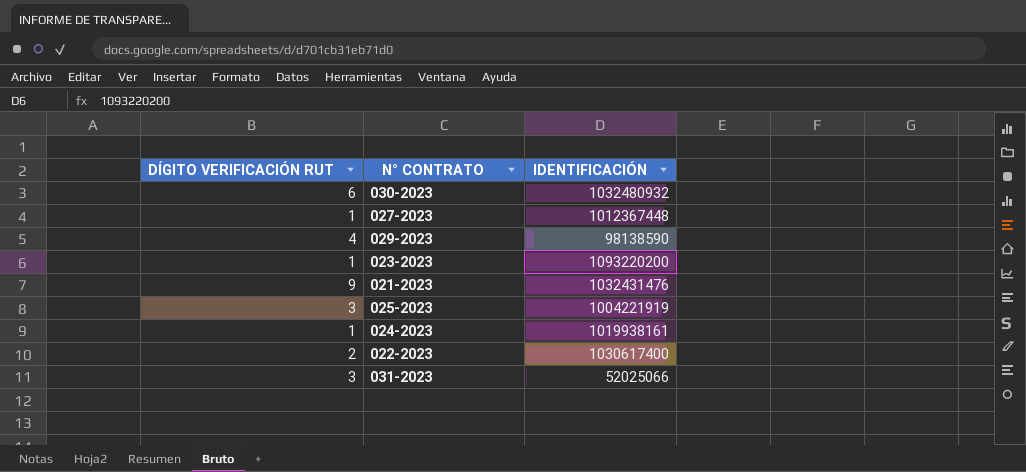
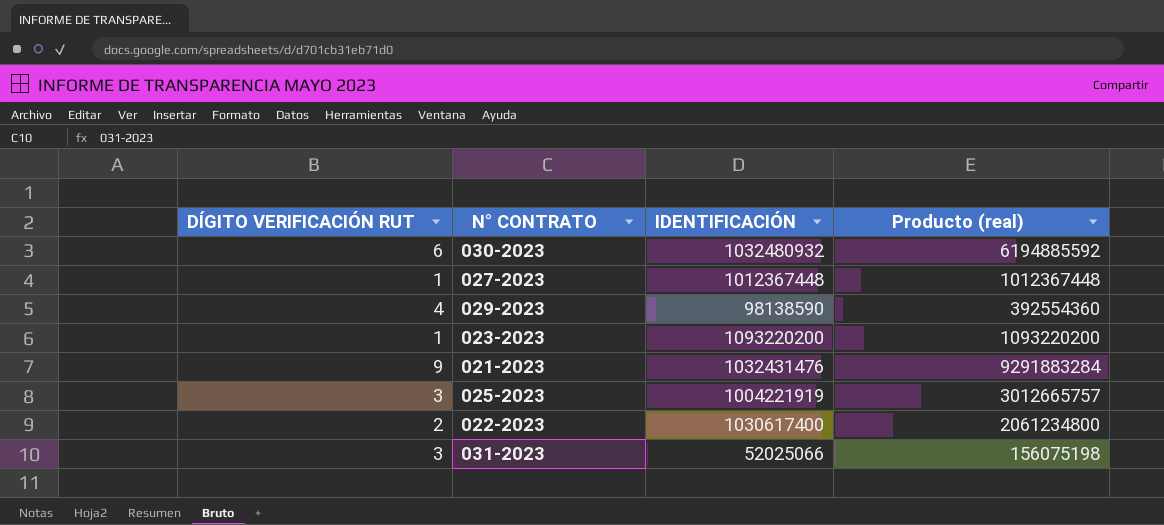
column Producto (real) | formula: none -> [DÍGITO VERIFICACIÓN RUT] * [IDENTIFICACIÓN]
row 024-2023: 1 | 1019938161 -> none

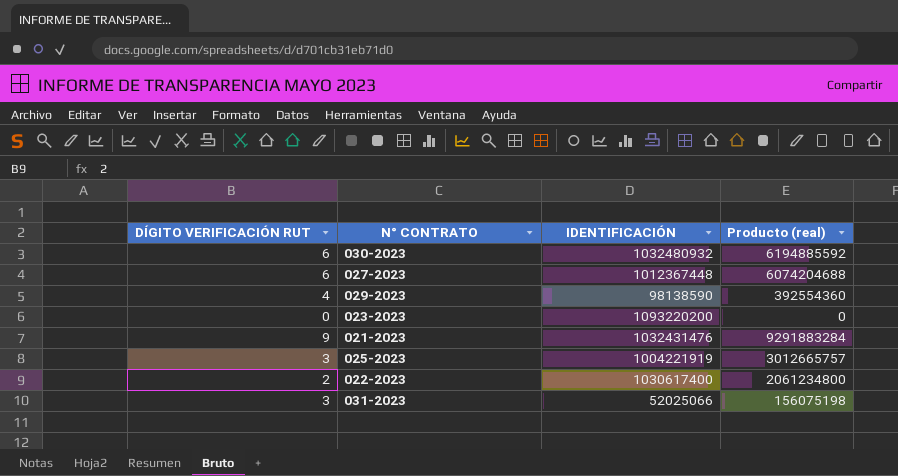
027-2023 | DÍGITO VERIFICACIÓN RUT: 1 -> 6
027-2023 | Producto (real): 1012367448 -> 6074204688
023-2023 | DÍGITO VERIFICACIÓN RUT: 1 -> 0
023-2023 | Producto (real): 1093220200 -> 0

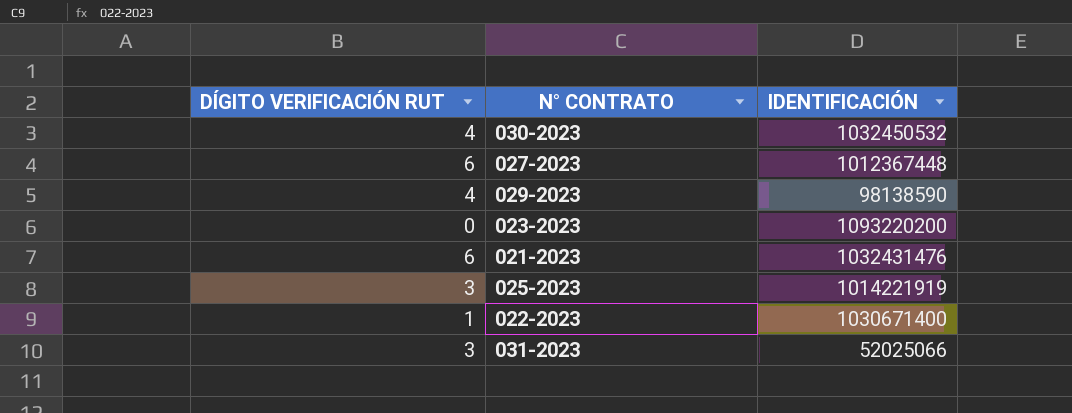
column Producto (real) | formula: [DÍGITO VERIFICACIÓN RUT] * [IDENTIFICACIÓN] -> none
030-2023 | DÍGITO VERIFICACIÓN RUT: 6 -> 4
030-2023 | IDENTIFICACIÓN: 1032480932 -> 1032450532
021-2023 | DÍGITO VERIFICACIÓN RUT: 9 -> 6
025-2023 | IDENTIFICACIÓN: 1004221919 -> 1014221919
022-2023 | DÍGITO VERIFICACIÓN RUT: 2 -> 1
022-2023 | IDENTIFICACIÓN: 1030617400 -> 1030671400

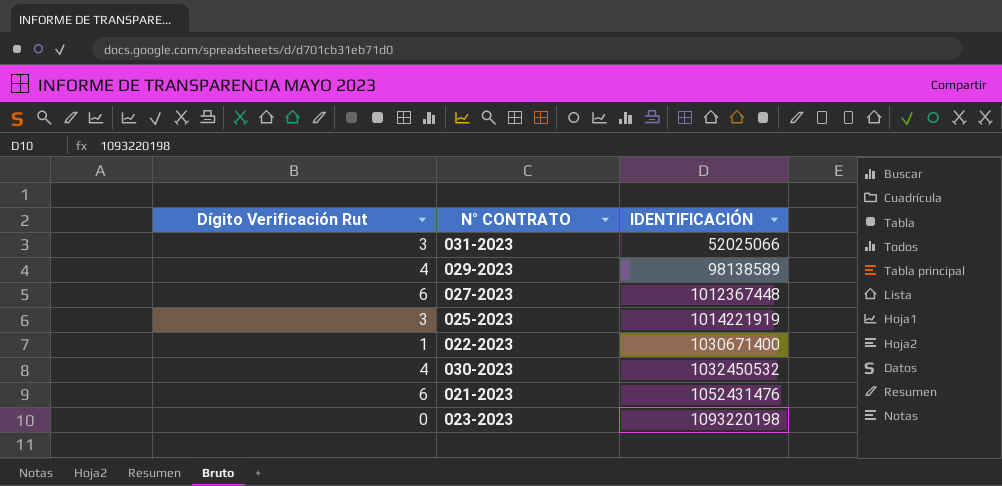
row order: none -> IDENTIFICACIÓN ascending
column name: DÍGITO VERIFICACIÓN RUT -> Dígito Verificación Rut
029-2023 | IDENTIFICACIÓN: 98138590 -> 98138589
021-2023 | IDENTIFICACIÓN: 1032431476 -> 1052431476
023-2023 | IDENTIFICACIÓN: 1093220200 -> 1093220198

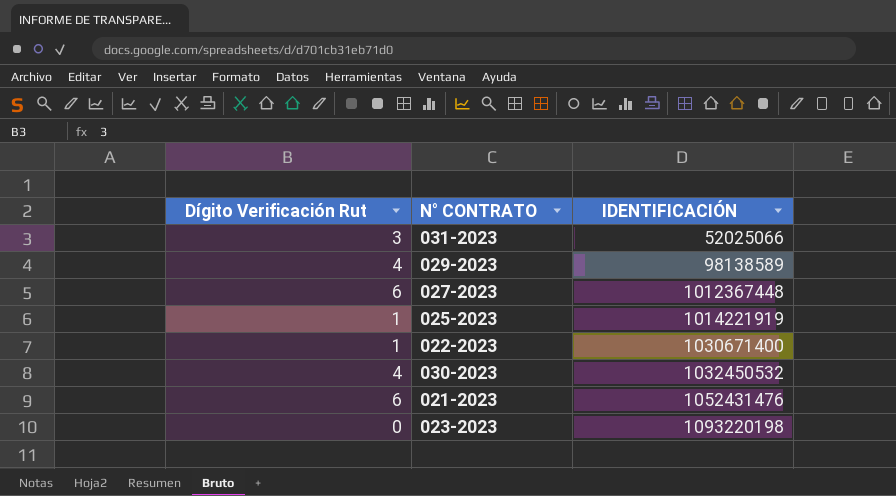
025-2023 | Dígito Verificación Rut: 3 -> 1

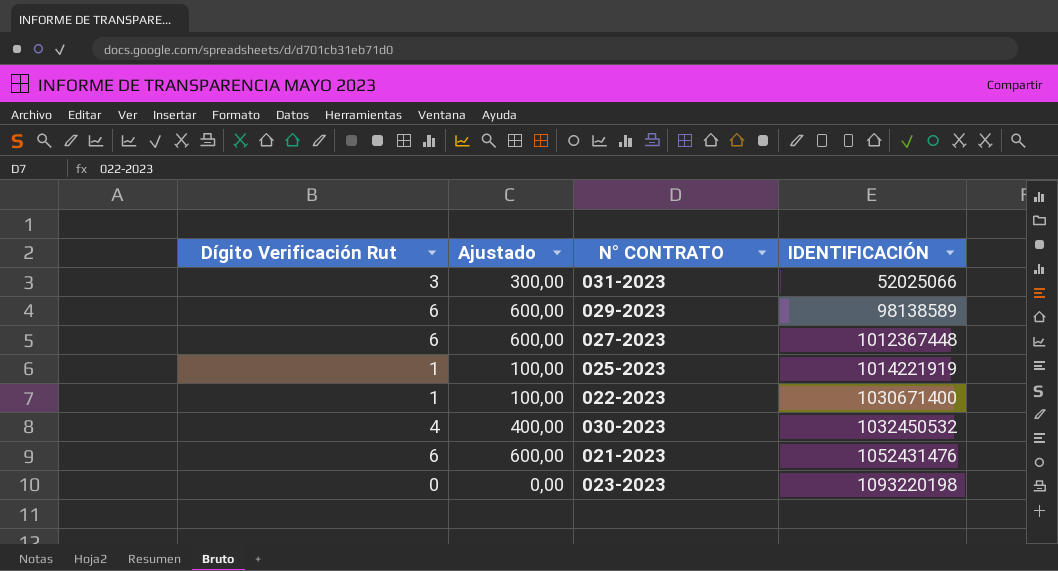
column Ajustado | formula: none -> [Dígito Verificación Rut] * 100
029-2023 | Dígito Verificación Rut: 4 -> 6

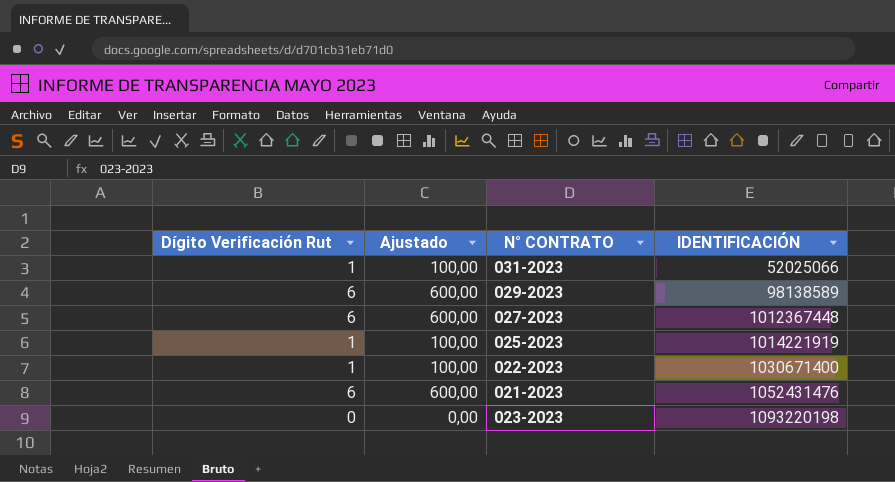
row 030-2023: 4 | 400,00 | 1032450532 -> none
031-2023 | Dígito Verificación Rut: 3 -> 1
031-2023 | Ajustado: 300,00 -> 100,00

